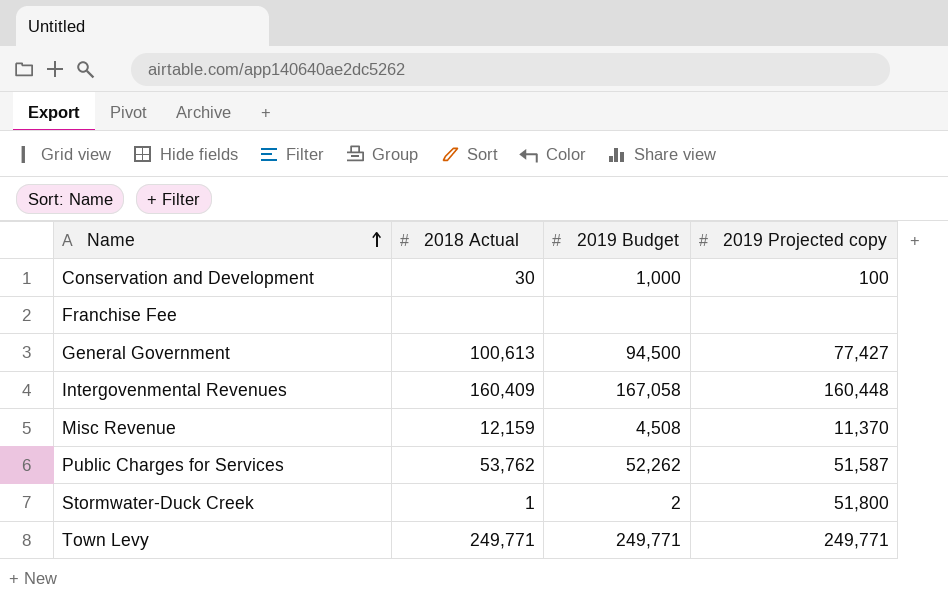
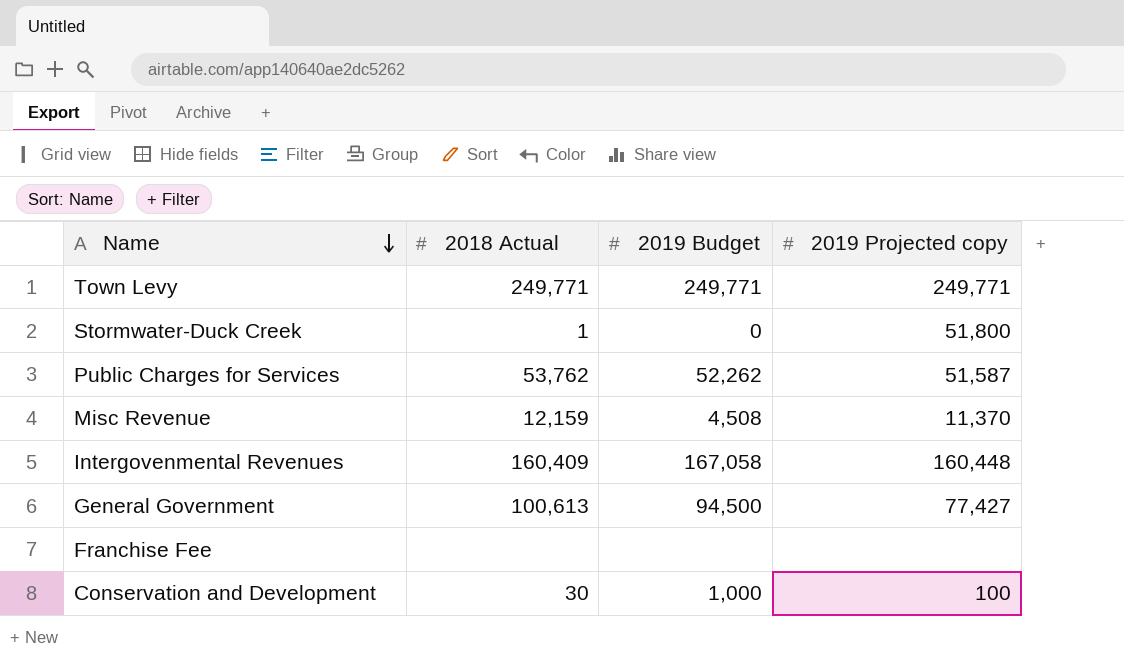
row order: Name ascending -> Name descending
Stormwater-Duck Creek | 2019 Budget: 2 -> 0

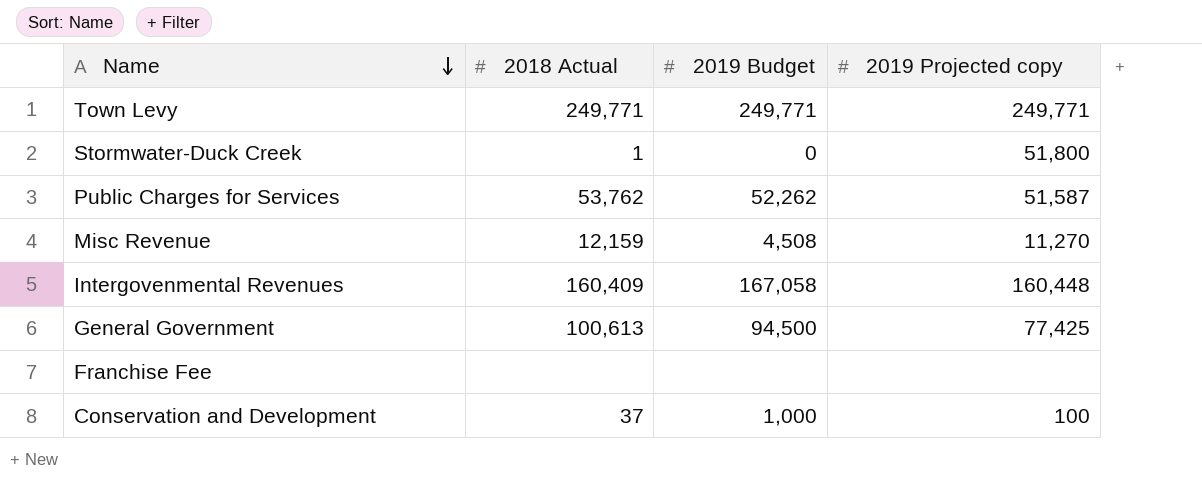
Misc Revenue | 2019 Projected copy: 11,370 -> 11,270
General Government | 2019 Projected copy: 77,427 -> 77,425
Conservation and Development | 2018 Actual: 30 -> 37

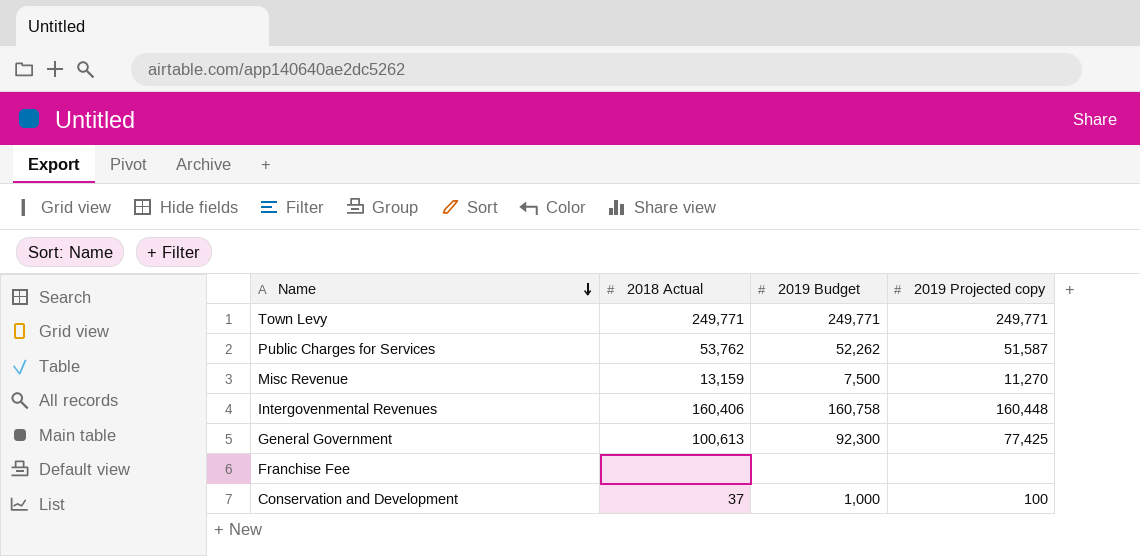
row Stormwater-Duck Creek: 1 | 0 | 51,800 -> none
Misc Revenue | 2018 Actual: 12,159 -> 13,159
Misc Revenue | 2019 Budget: 4,508 -> 7,500
Intergovenmental Revenues | 2018 Actual: 160,409 -> 160,406
Intergovenmental Revenues | 2019 Budget: 167,058 -> 160,758
General Government | 2019 Budget: 94,500 -> 92,300

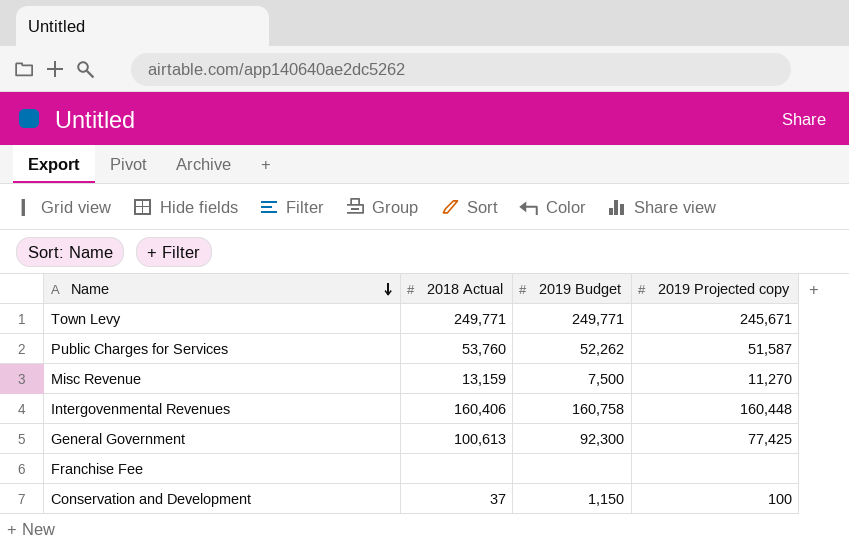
Town Levy | 2019 Projected copy: 249,771 -> 245,671
Public Charges for Services | 2018 Actual: 53,762 -> 53,760
Conservation and Development | 2019 Budget: 1,000 -> 1,150

